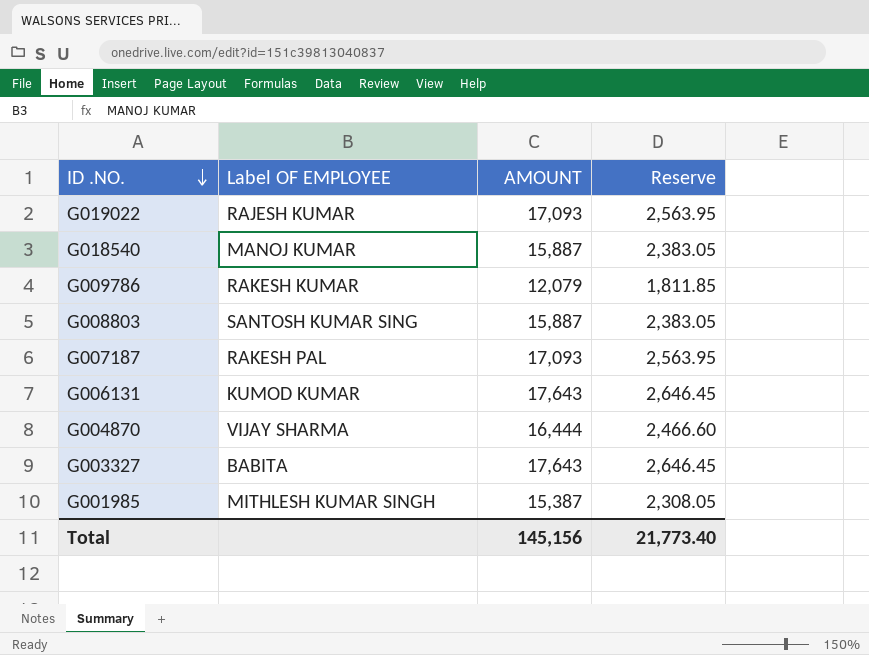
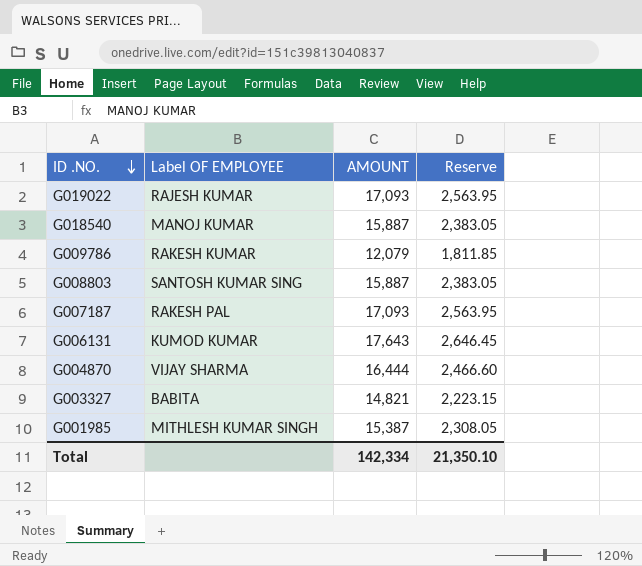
G003327 | AMOUNT: 17,643 -> 14,821
G003327 | Reserve: 2,646.45 -> 2,223.15
Total | AMOUNT: 145,156 -> 142,334
Total | Reserve: 21,773.40 -> 21,350.10

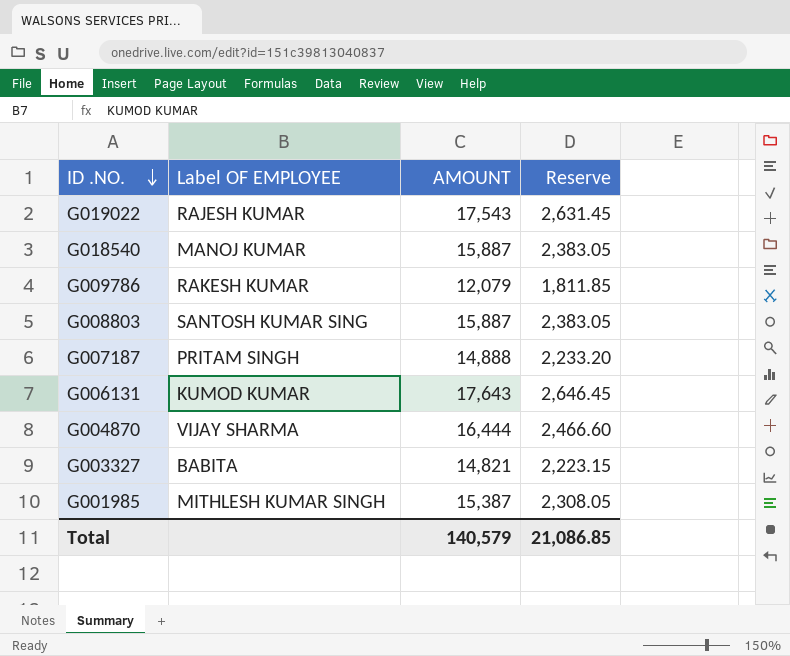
G019022 | AMOUNT: 17,093 -> 17,543
G019022 | Reserve: 2,563.95 -> 2,631.45
G007187 | Label OF EMPLOYEE: RAKESH PAL -> PRITAM SINGH
G007187 | AMOUNT: 17,093 -> 14,888
G007187 | Reserve: 2,563.95 -> 2,233.20
Total | AMOUNT: 142,334 -> 140,579
Total | Reserve: 21,350.10 -> 21,086.85

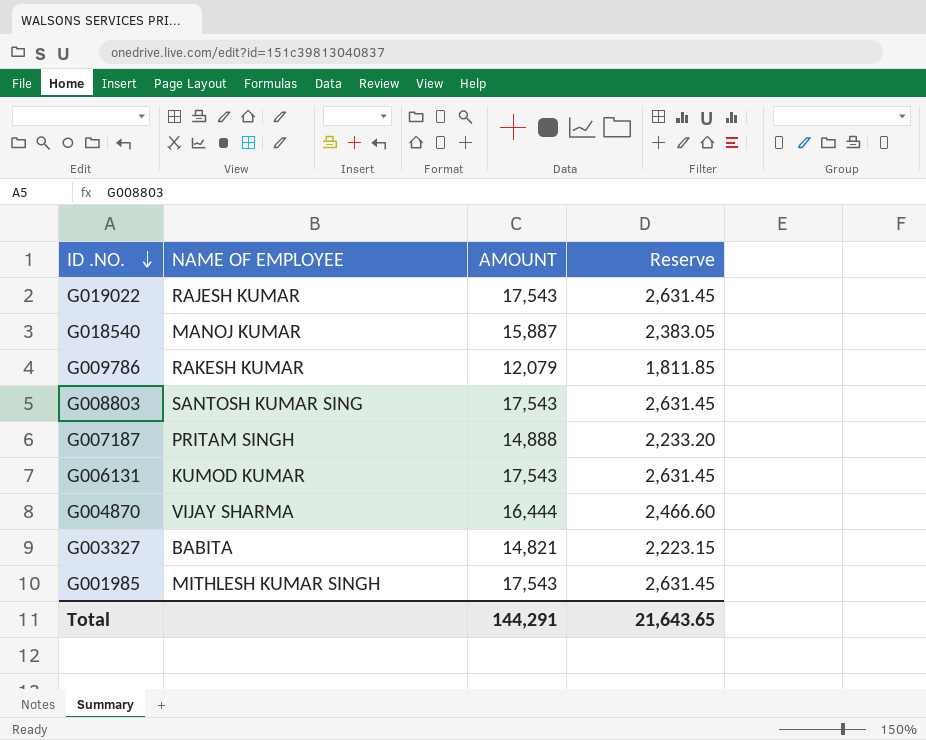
column name: Label OF EMPLOYEE -> NAME OF EMPLOYEE
G008803 | AMOUNT: 15,887 -> 17,543
G008803 | Reserve: 2,383.05 -> 2,631.45
G006131 | AMOUNT: 17,643 -> 17,543
G006131 | Reserve: 2,646.45 -> 2,631.45
G001985 | AMOUNT: 15,387 -> 17,543
G001985 | Reserve: 2,308.05 -> 2,631.45
Total | AMOUNT: 140,579 -> 144,291
Total | Reserve: 21,086.85 -> 21,643.65

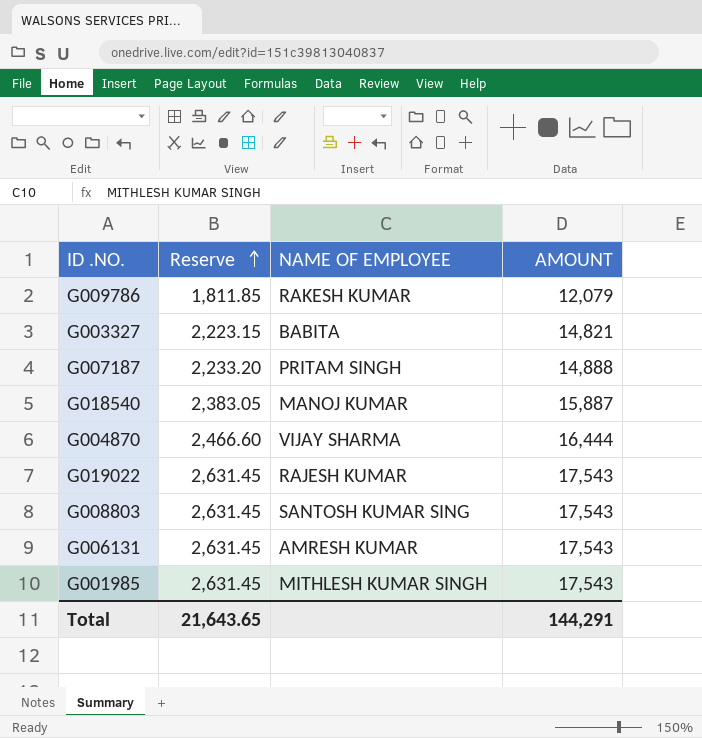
row order: ID .NO. descending -> Reserve ascending
column Reserve | position: 4 -> 2
G006131 | NAME OF EMPLOYEE: KUMOD KUMAR -> AMRESH KUMAR

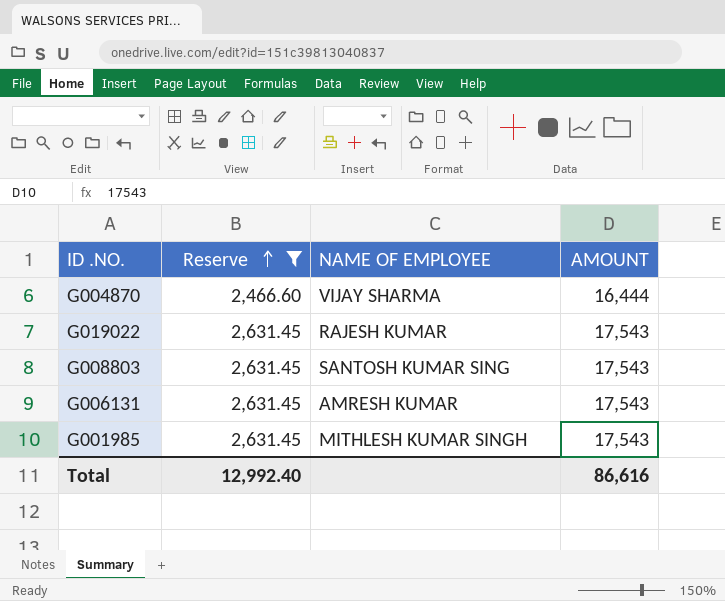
filter: none -> Reserve >= 2,466.60
Total | Reserve: 21,643.65 -> 12,992.40
Total | AMOUNT: 144,291 -> 86,616

